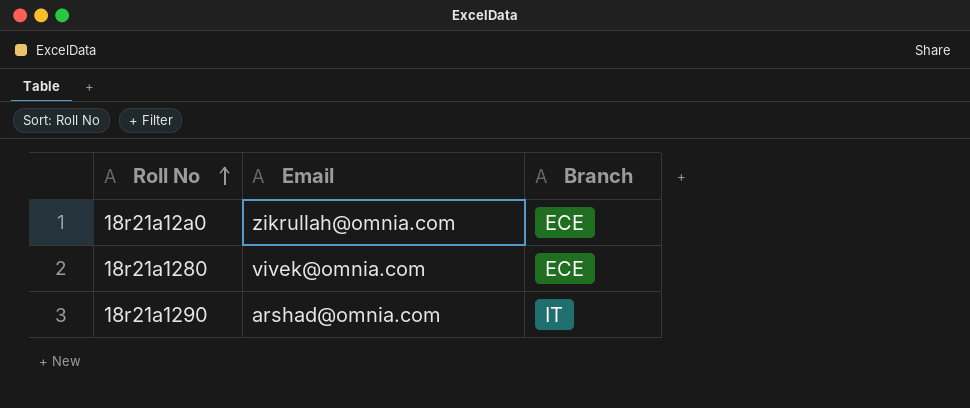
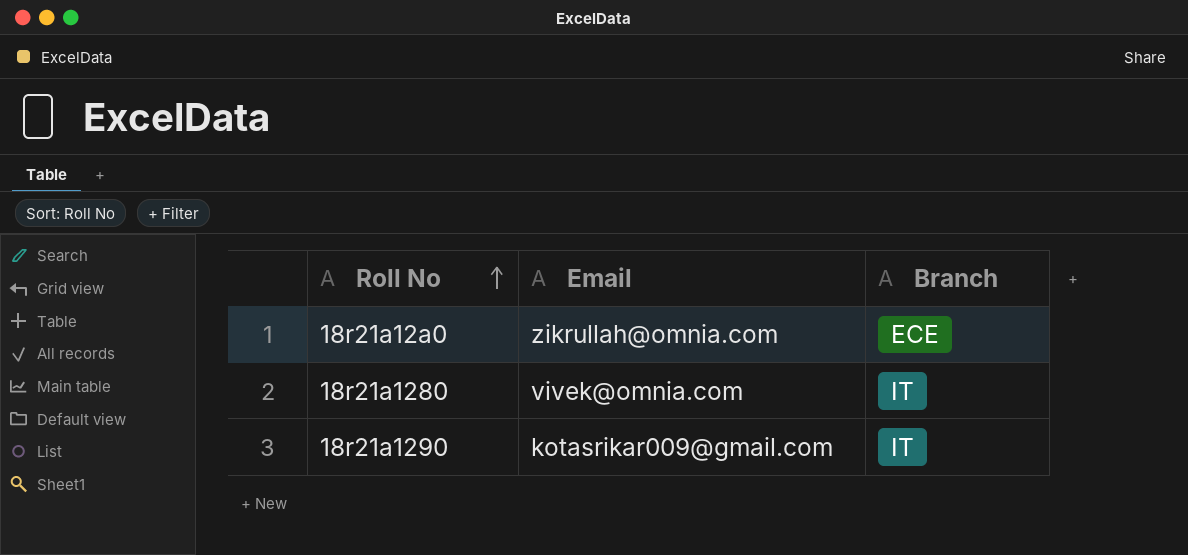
18r21a1280 | Branch: ECE -> IT
18r21a1290 | Email: arshad@omnia.com -> kotasrikar009@gmail.com

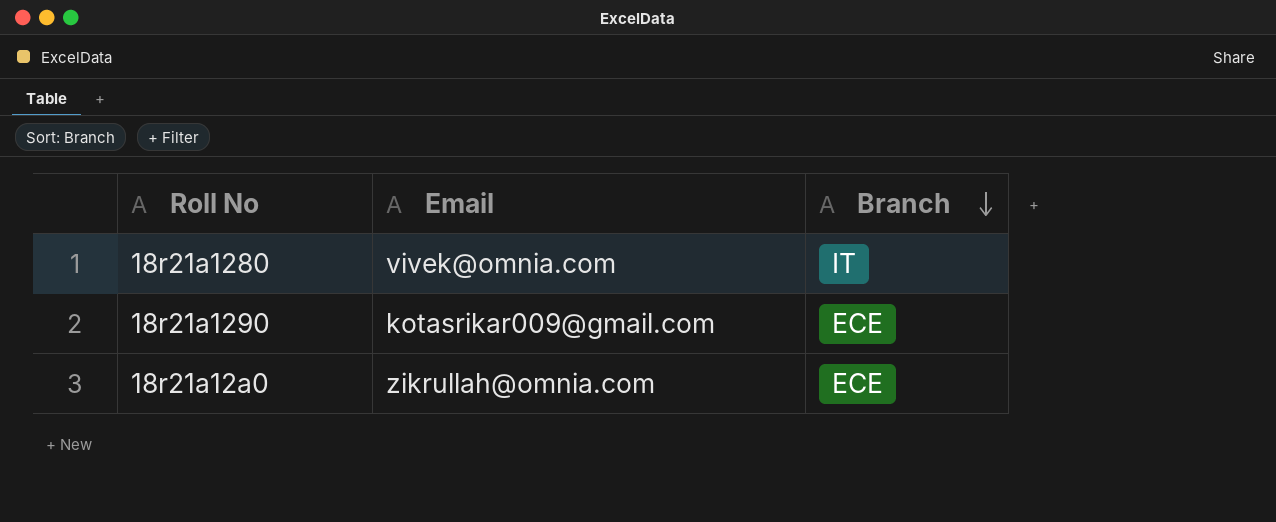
row order: Roll No ascending -> Branch descending
18r21a1290 | Branch: IT -> ECE

